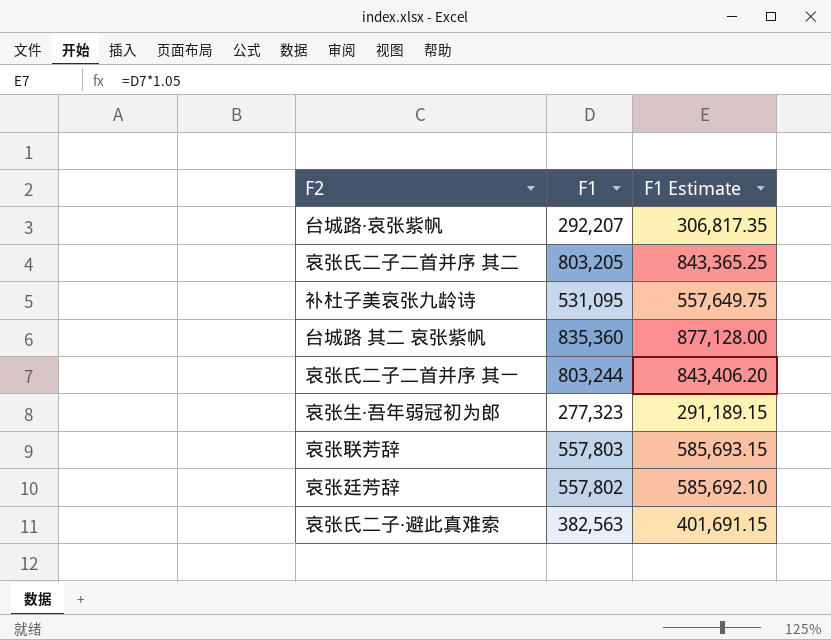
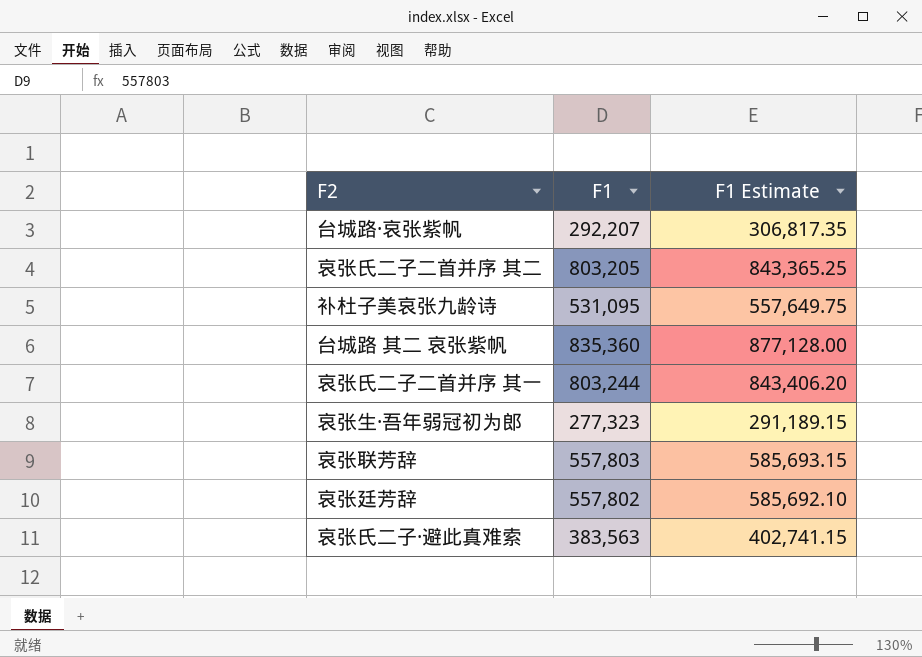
哀张氏二子·避此真难索 | F1: 382,563 -> 383,563
哀张氏二子·避此真难索 | F1 Estimate: 401,691.15 -> 402,741.15

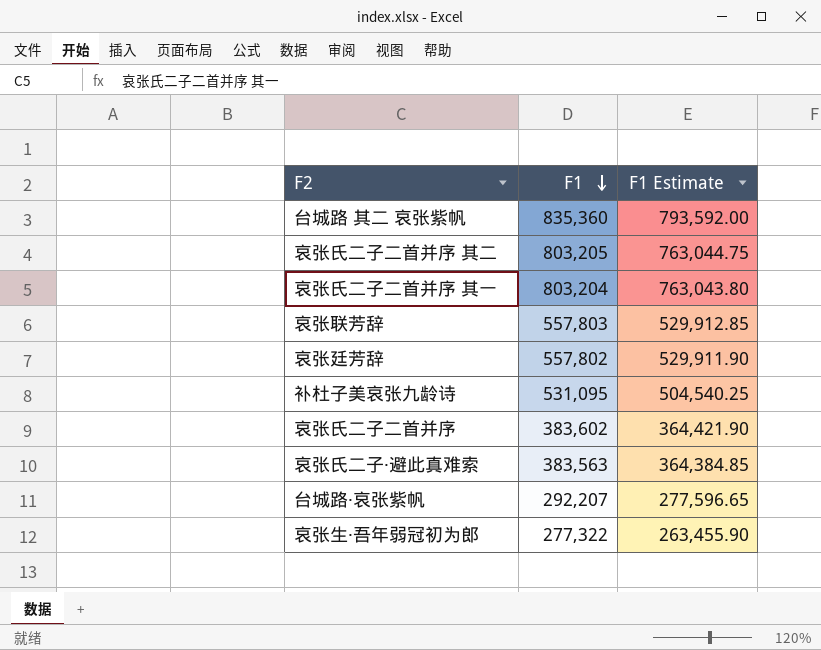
row order: none -> F1 descending
column F1 Estimate | formula: [F1] * 1.05 -> [F1] * 0.95
哀张氏二子二首并序 其一 | F1: 803,244 -> 803,204
row 哀张氏二子二首并序: none -> 383,602 | 364,421.90
哀张生·吾年弱冠初为郎 | F1: 277,323 -> 277,322

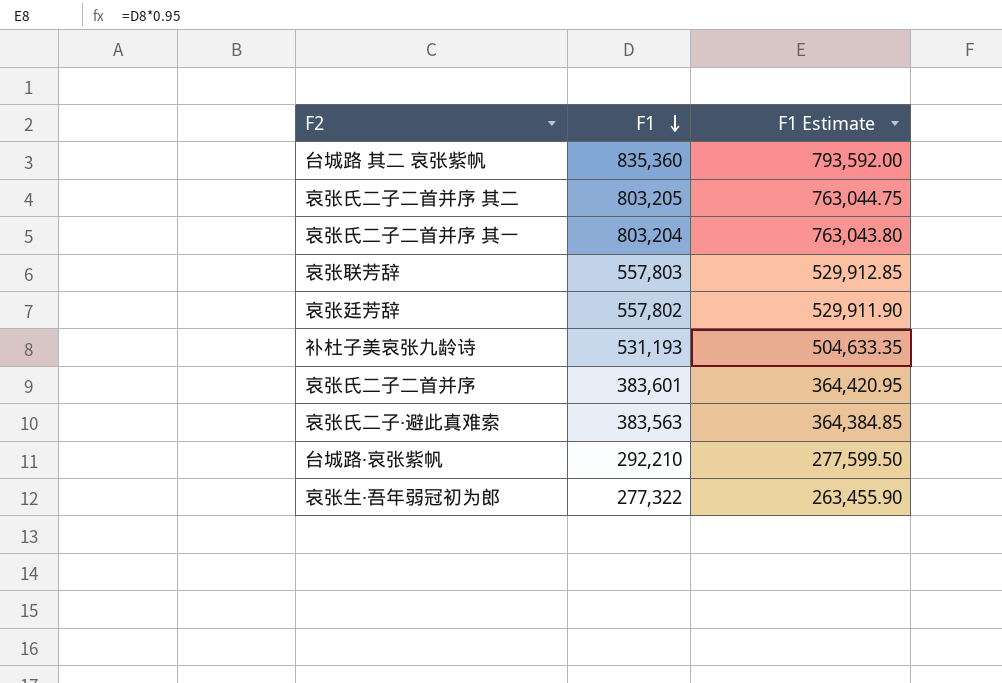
补杜子美哀张九龄诗 | F1: 531,095 -> 531,193
补杜子美哀张九龄诗 | F1 Estimate: 504,540.25 -> 504,633.35
哀张氏二子二首并序 | F1: 383,602 -> 383,601
哀张氏二子二首并序 | F1 Estimate: 364,421.90 -> 364,420.95
台城路·哀张紫帆 | F1: 292,207 -> 292,210
台城路·哀张紫帆 | F1 Estimate: 277,596.65 -> 277,599.50

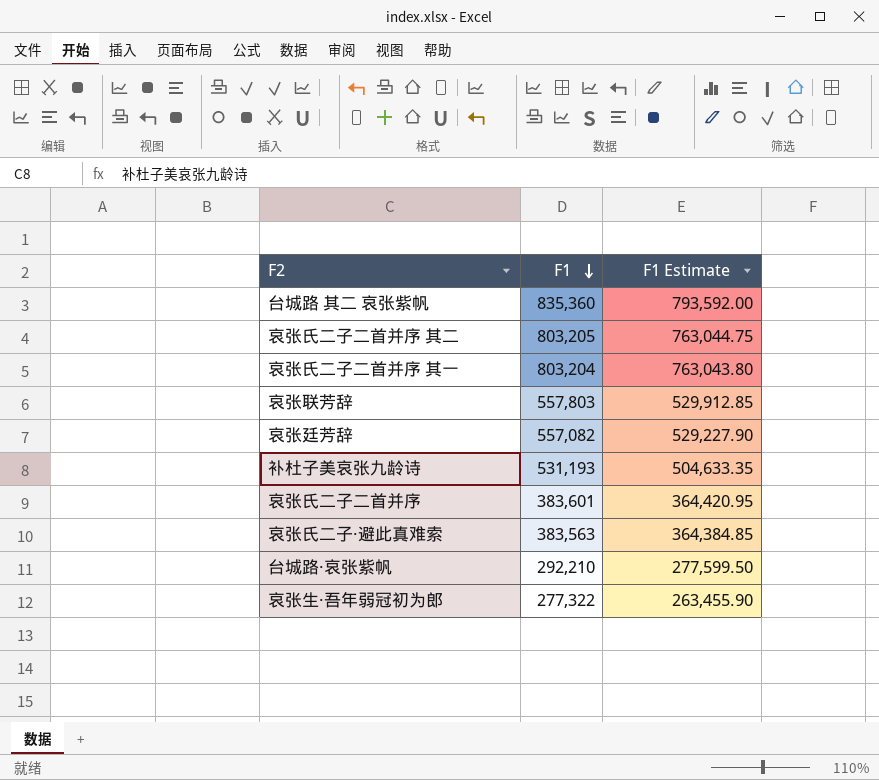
哀张廷芳辞 | F1: 557,802 -> 557,082
哀张廷芳辞 | F1 Estimate: 529,911.90 -> 529,227.90

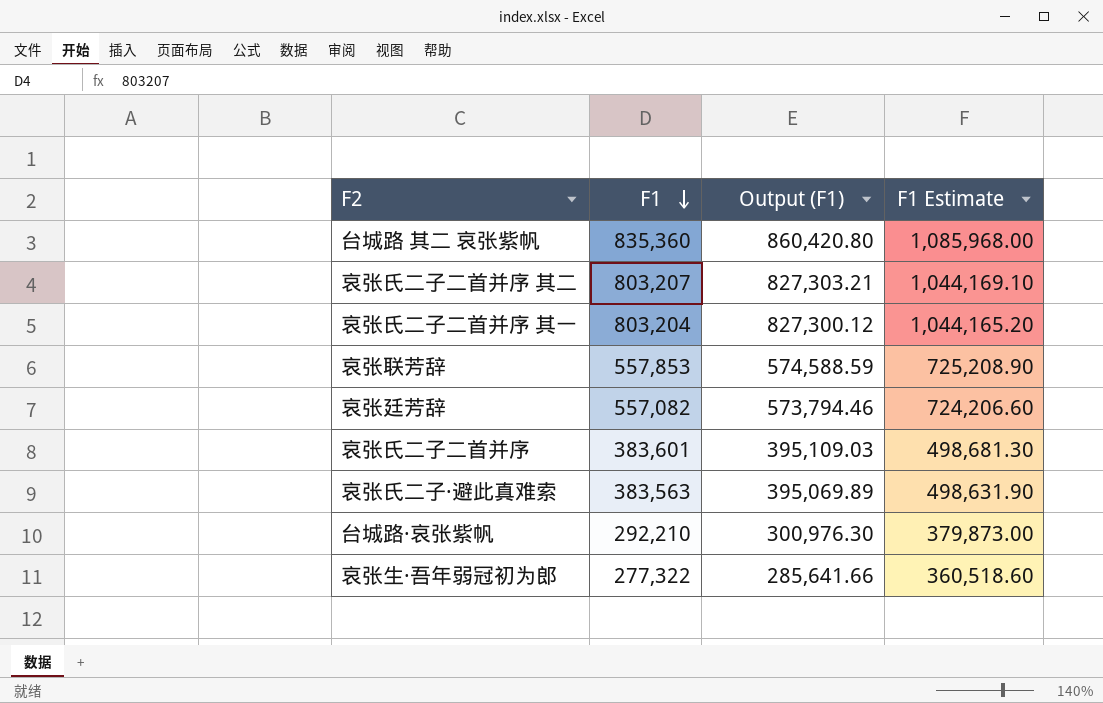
column Output (F1) | formula: none -> [F1] * 1.03
column F1 Estimate | formula: [F1] * 0.95 -> [F1] * 1.3
row 补杜子美哀张九龄诗: 531,193 | 504,633.35 -> none
哀张氏二子二首并序 其二 | F1: 803,205 -> 803,207
哀张联芳辞 | F1: 557,803 -> 557,853

